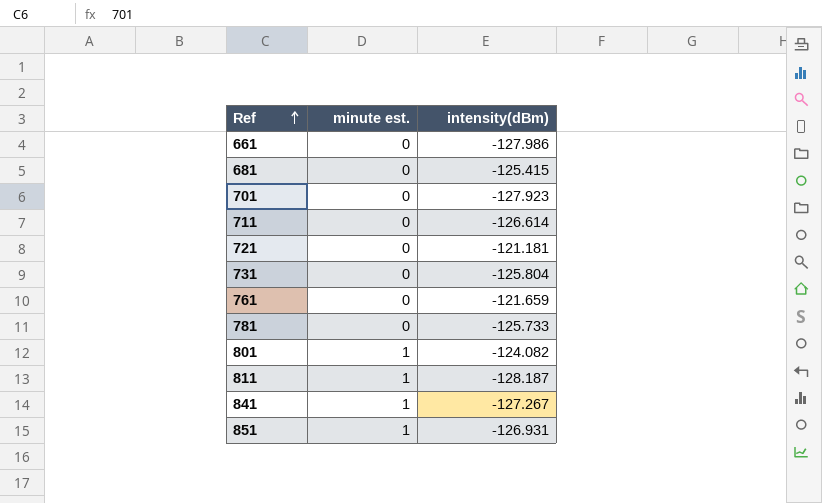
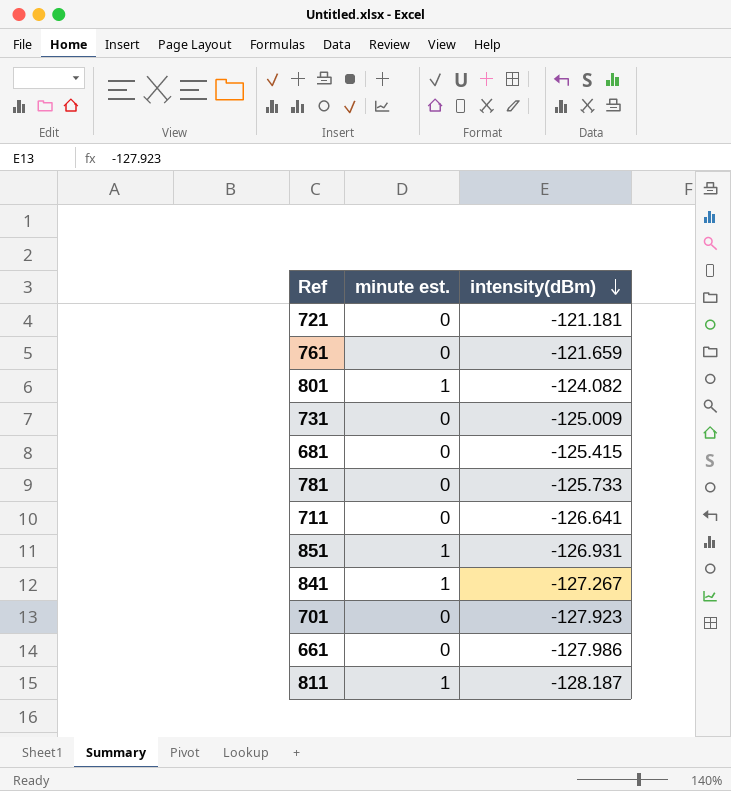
row order: Ref ascending -> intensity(dBm) descending
731 | intensity(dBm): -125.804 -> -125.009
711 | intensity(dBm): -126.614 -> -126.641

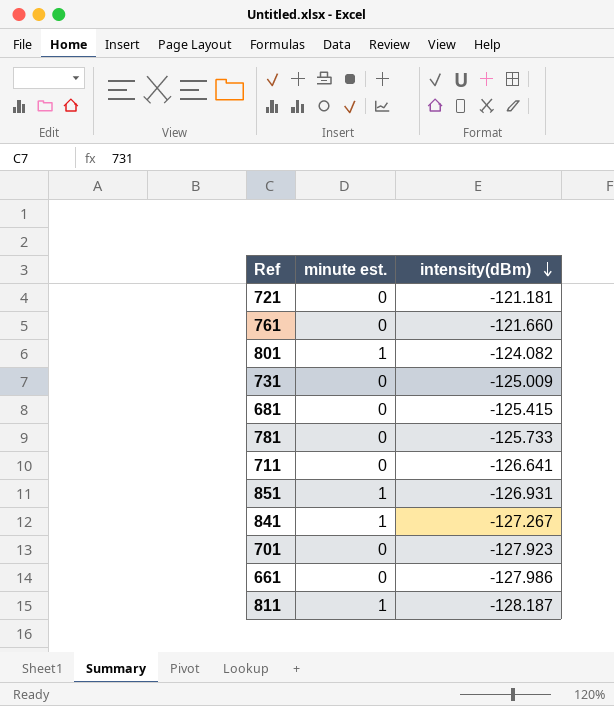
761 | intensity(dBm): -121.659 -> -121.660

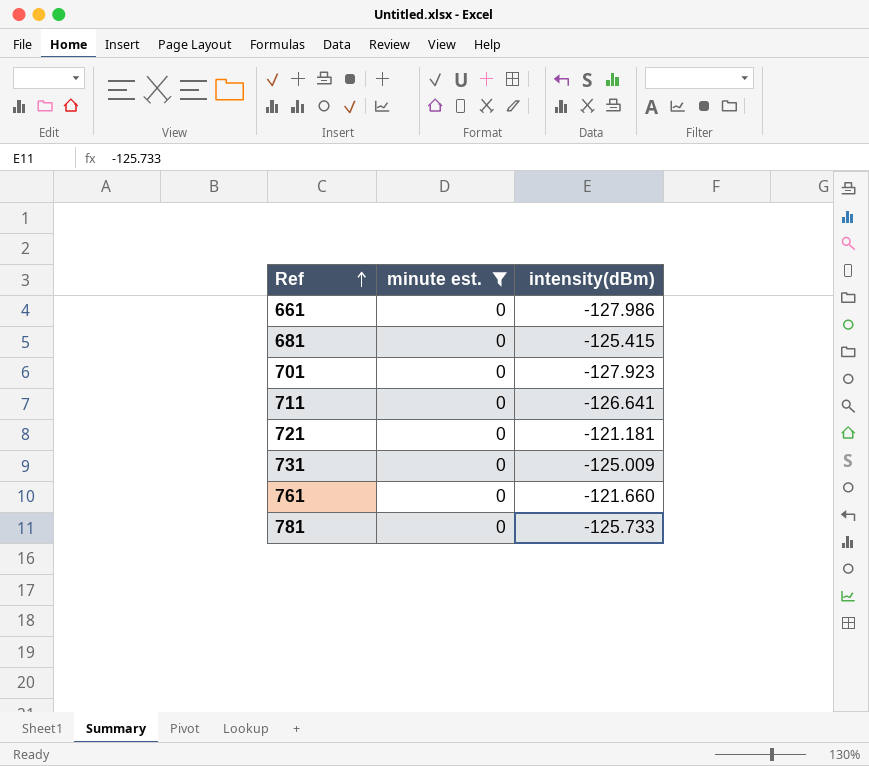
filter: none -> minute est. = 0
row order: intensity(dBm) descending -> Ref ascending

